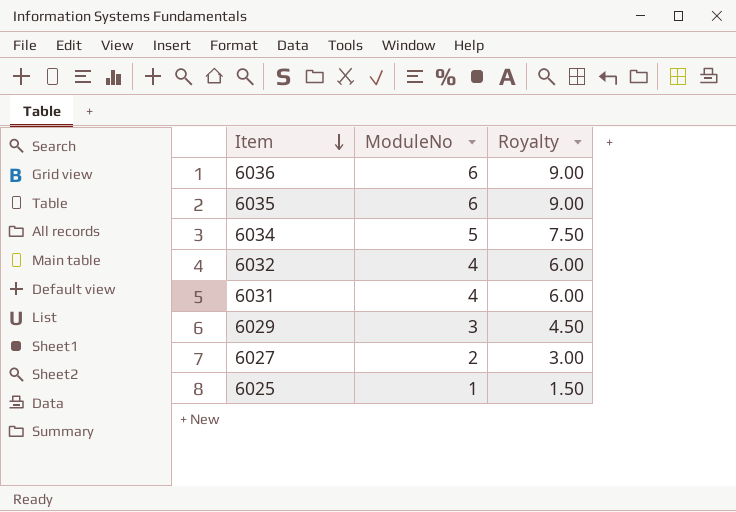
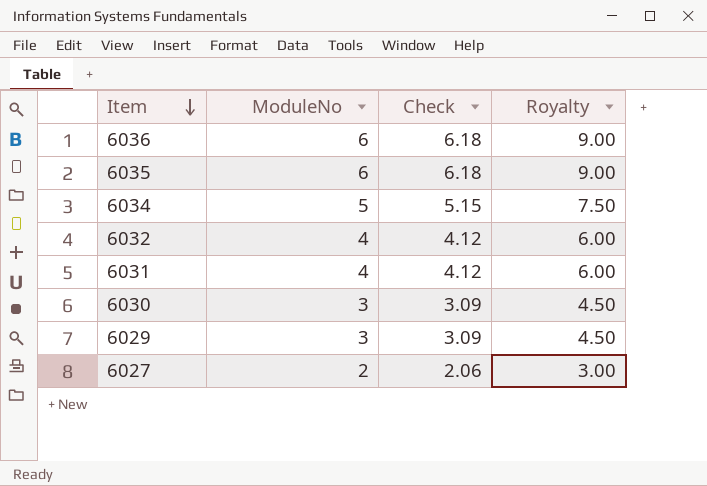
column Check | formula: none -> [ModuleNo] * 1.03
row 6025: 1 | 1.50 -> none
row 6030: none -> 3 | 3.09 | 4.50

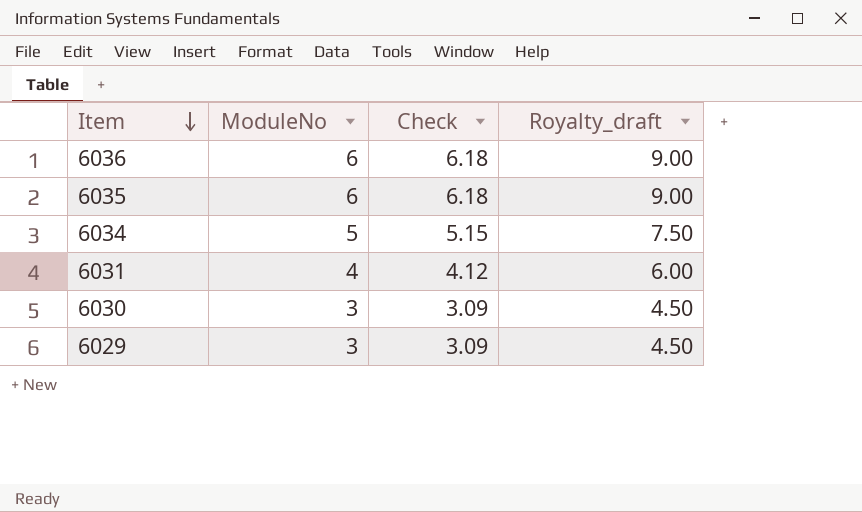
column name: Royalty -> Royalty_draft
row 6032: 4 | 4.12 | 6.00 -> none
row 6027: 2 | 2.06 | 3.00 -> none

